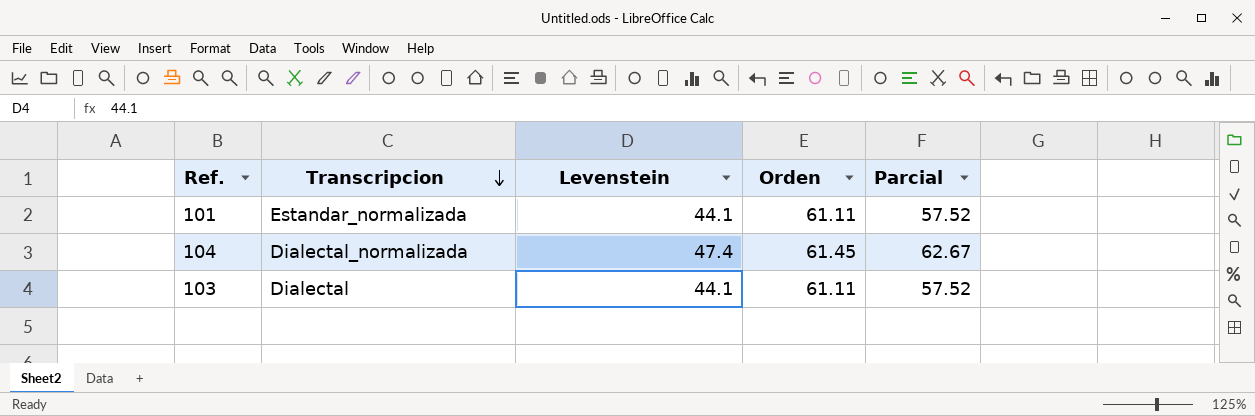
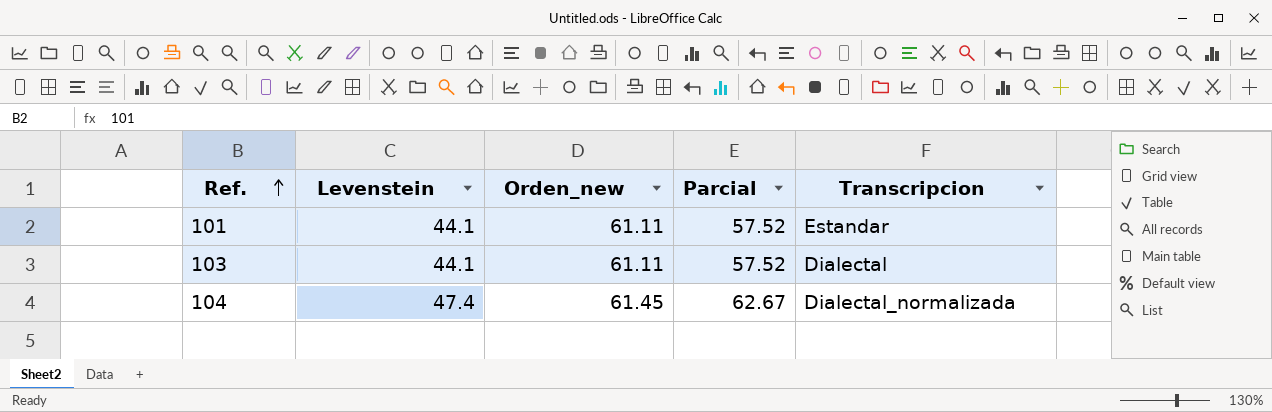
row order: Transcripcion descending -> Ref. ascending
column name: Orden -> Orden_new
column Transcripcion | position: 2 -> 5
101 | Transcripcion: Estandar_normalizada -> Estandar

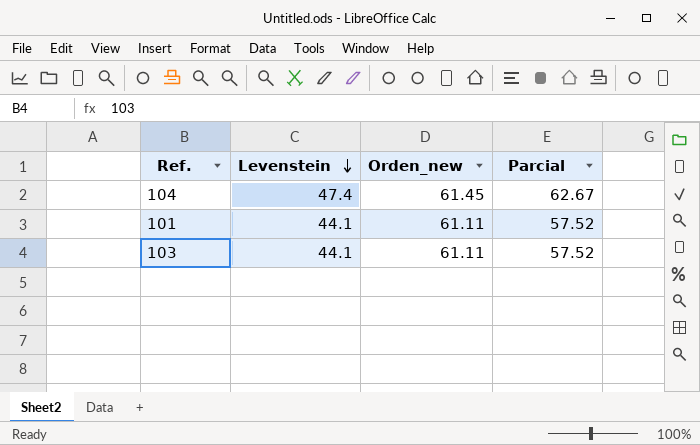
row order: Ref. ascending -> Levenstein descending
column Transcripcion | position: 5 -> none

